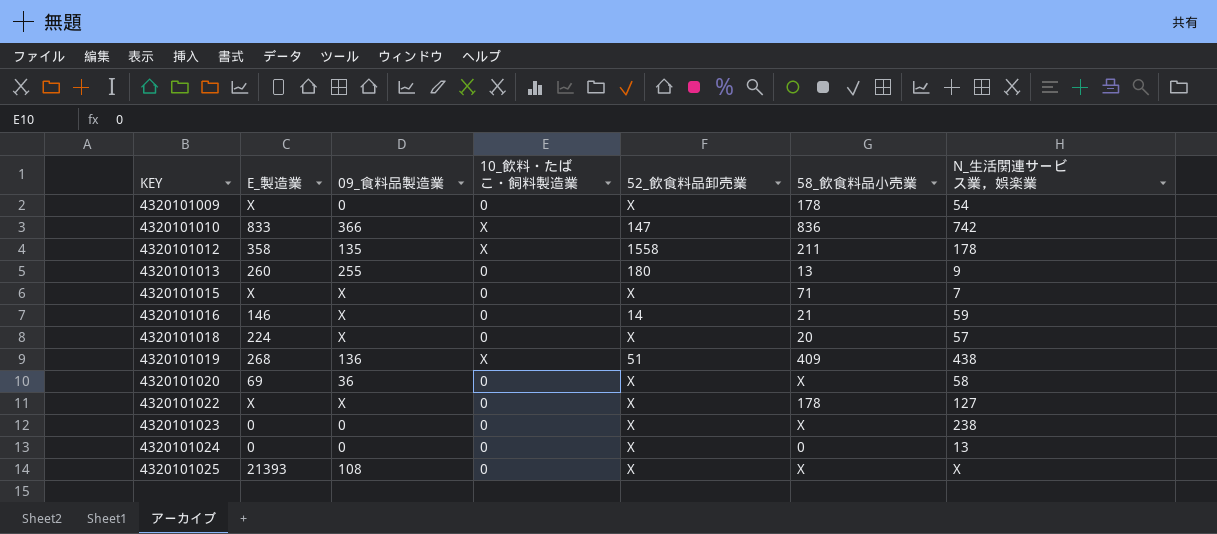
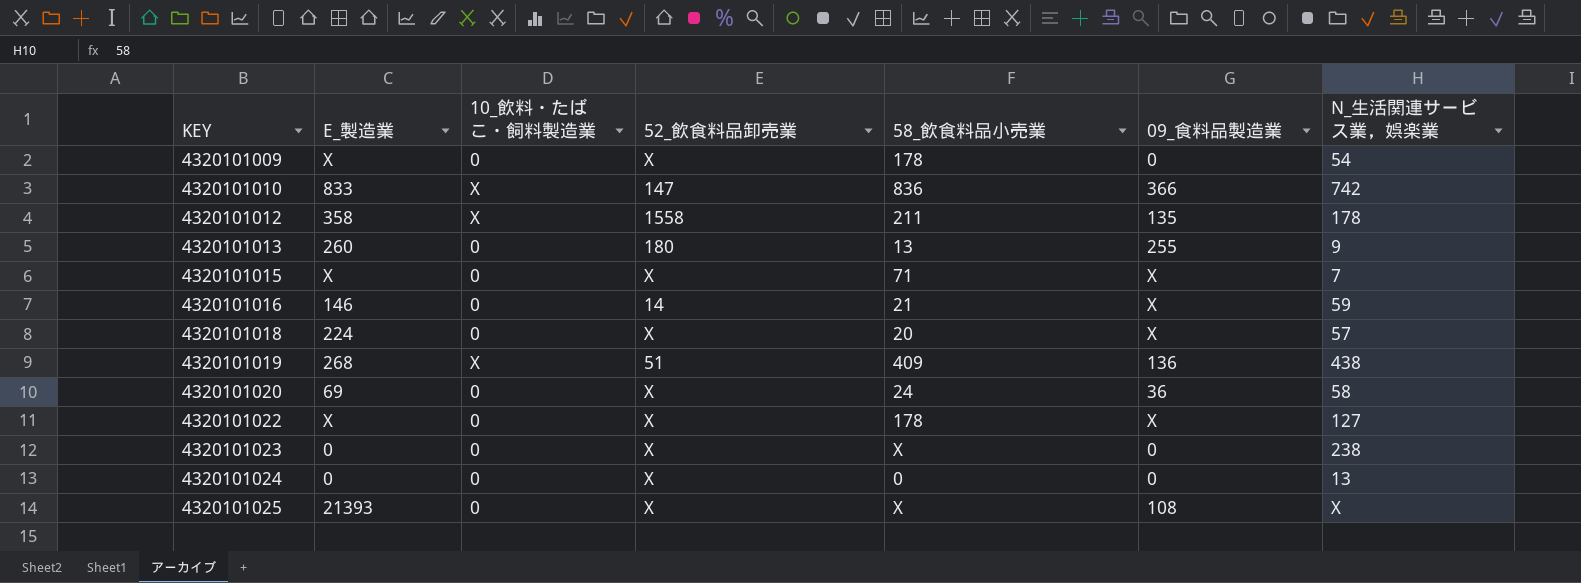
column 09_食料品製造業 | position: 3 -> 6
4320101020 | 58_飲食料品小売業: X -> 24

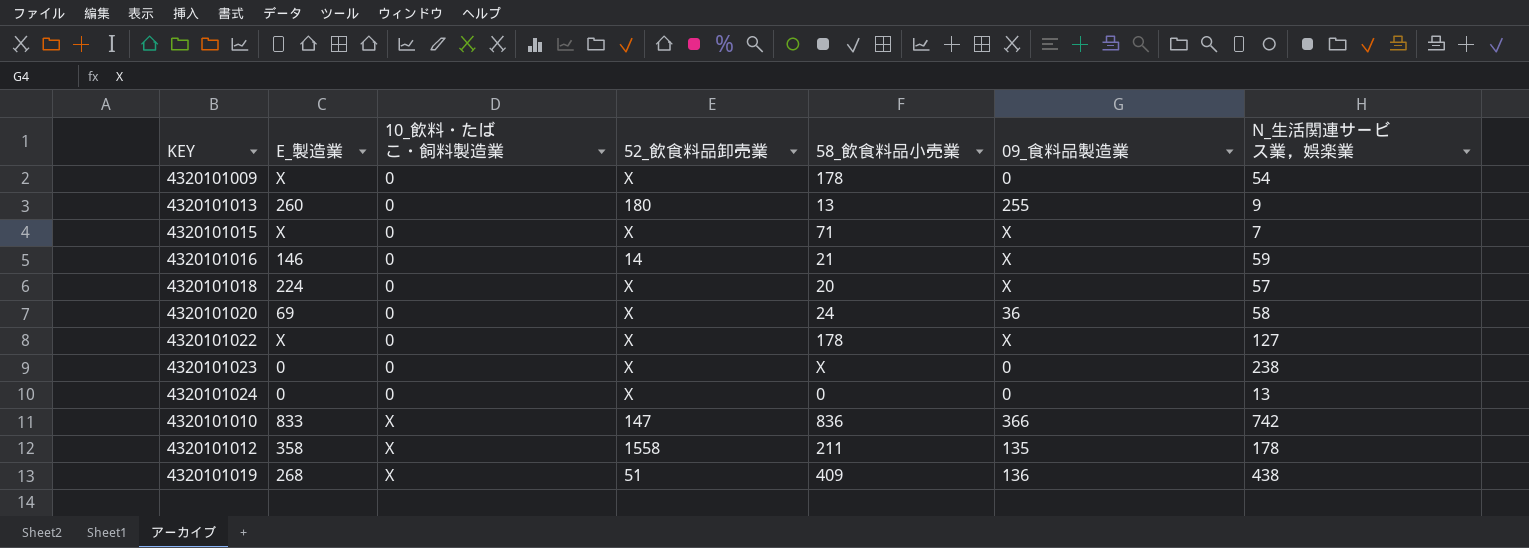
row order: KEY ascending -> 10_飲料・たばこ・飼料製造業 ascending
row 4320101025: 21393 | 0 | X | X | 108 | X -> none

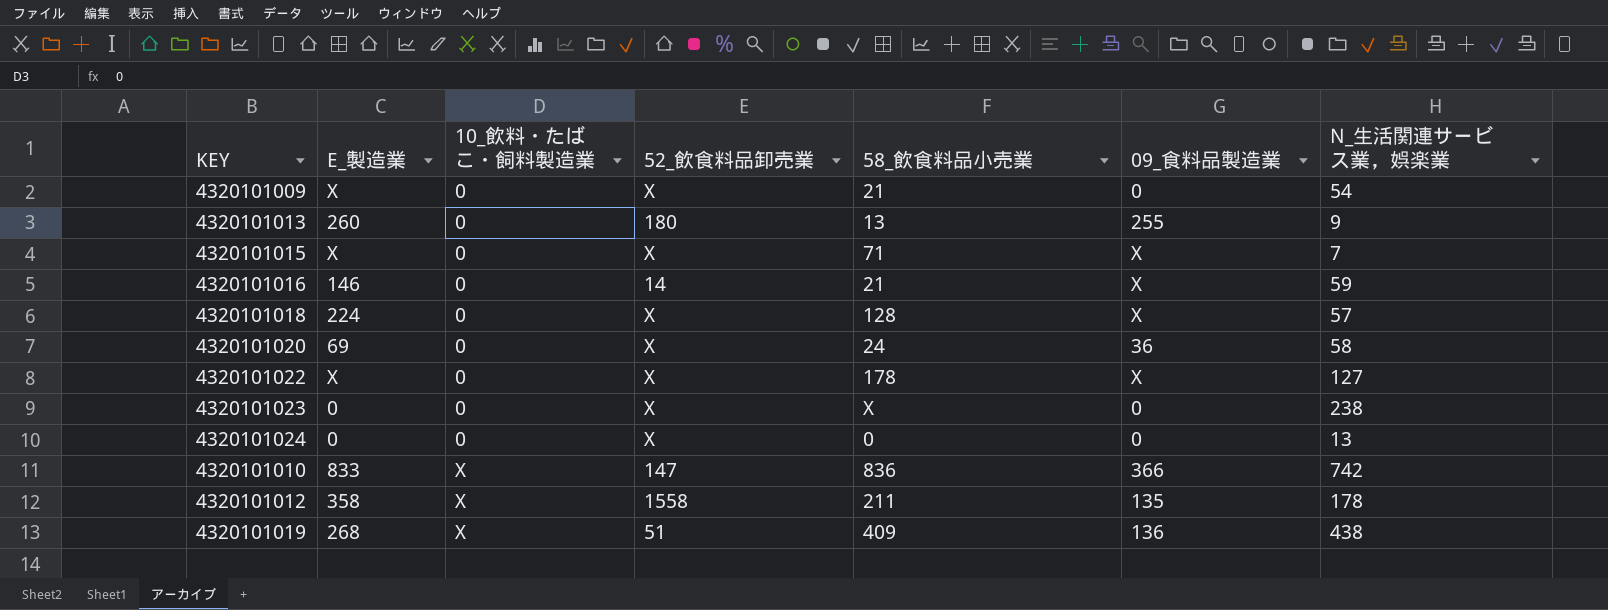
4320101009 | 58_飲食料品小売業: 178 -> 21
4320101018 | 58_飲食料品小売業: 20 -> 128

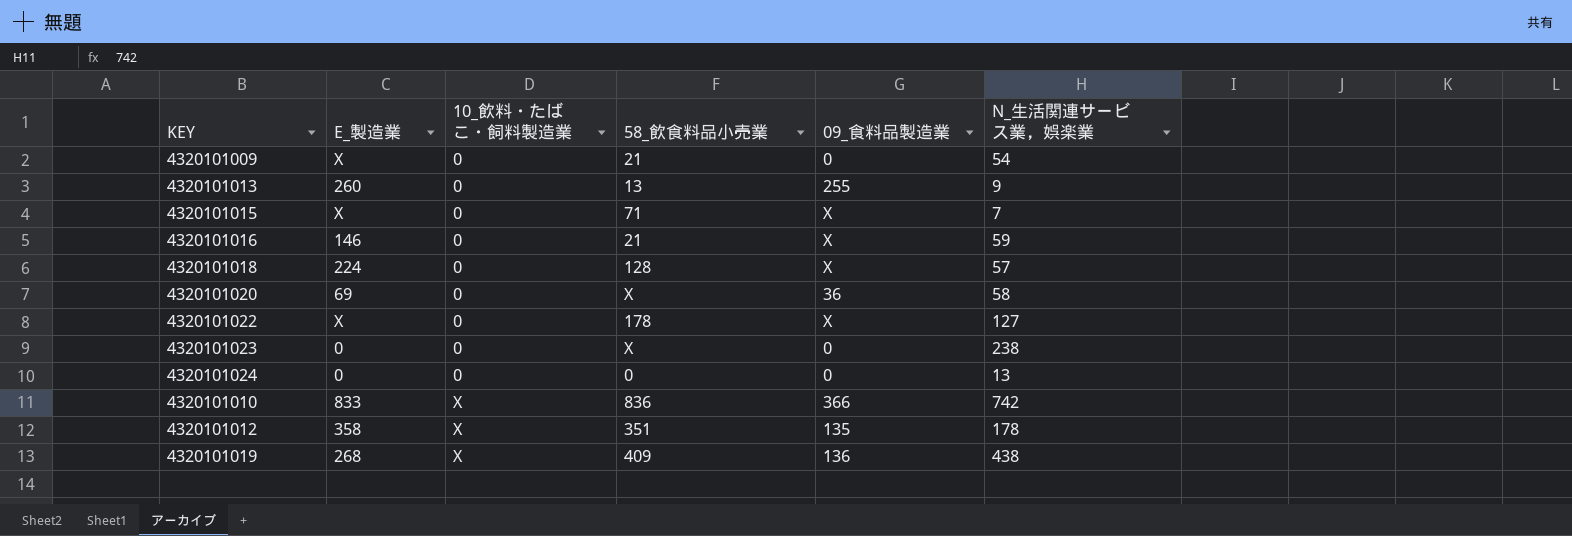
column 52_飲食料品卸売業 | position: 4 -> none
4320101020 | 58_飲食料品小売業: 24 -> X
4320101012 | 58_飲食料品小売業: 211 -> 351

